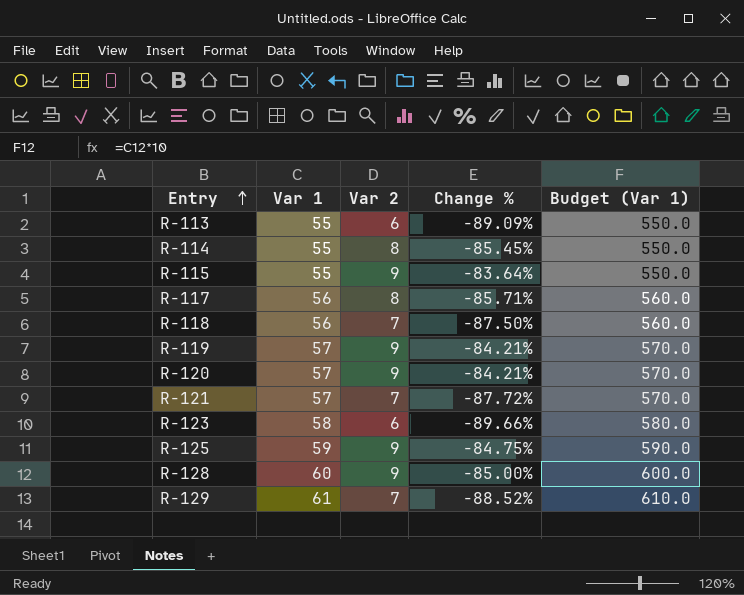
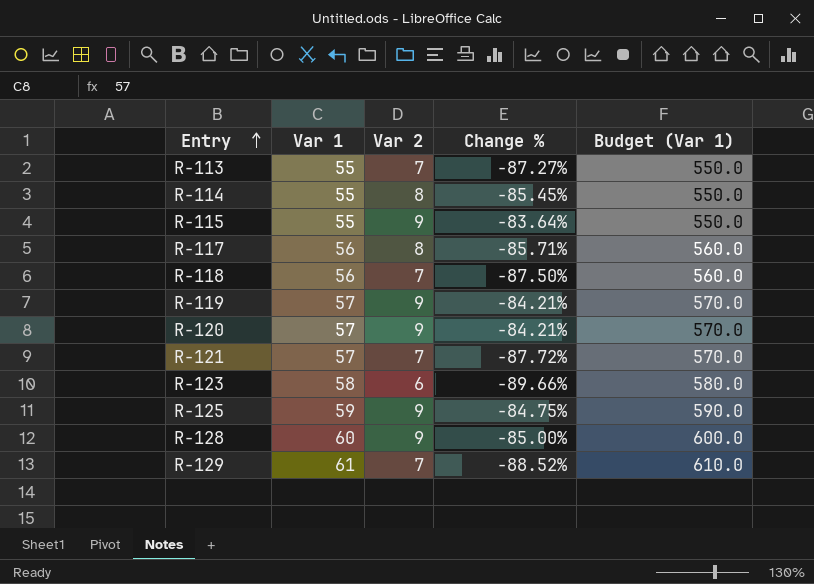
R-113 | Var 2: 6 -> 7
R-113 | Change %: -89.09% -> -87.27%

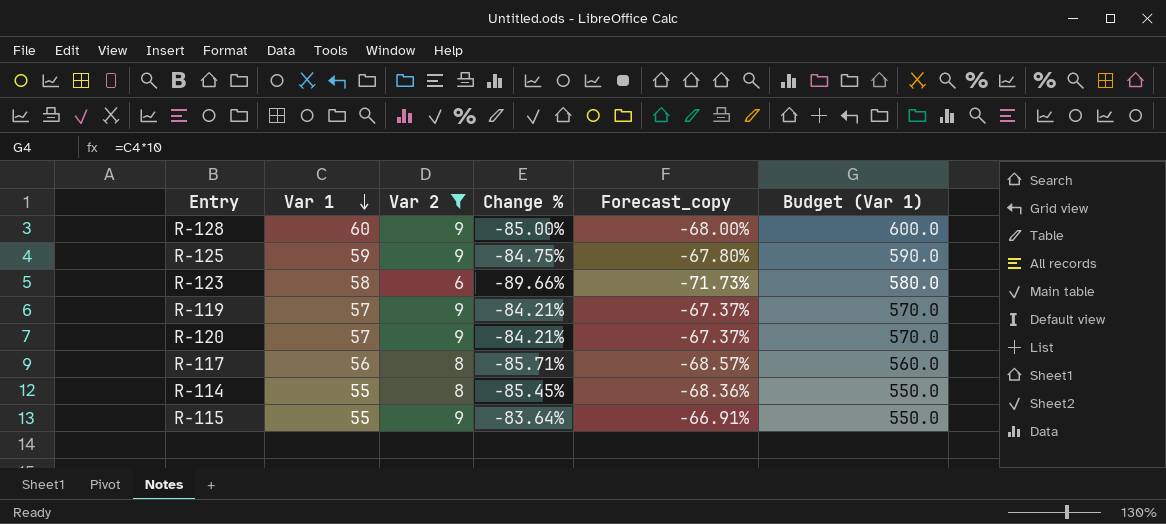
filter: none -> Var 2 != 7
row order: Entry ascending -> Var 1 descending
column Forecast_copy | formula: none -> [Change %] * 0.8

